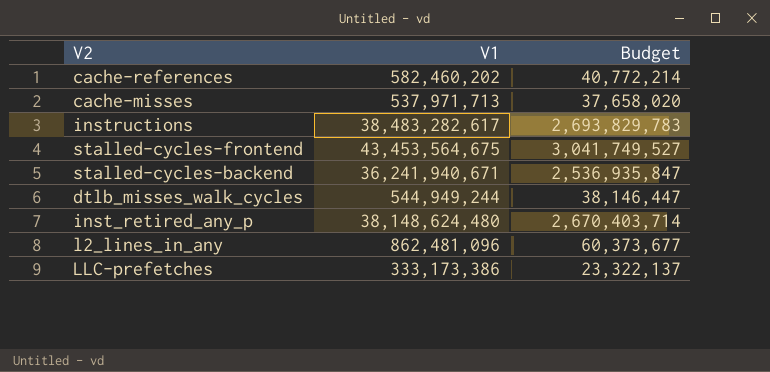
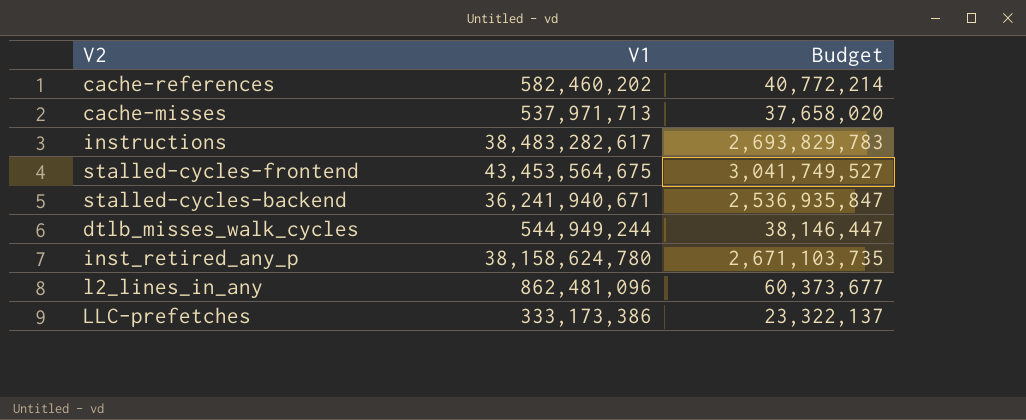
inst_retired_any_p | V1: 38,148,624,480 -> 38,158,624,780
inst_retired_any_p | Budget: 2,670,403,714 -> 2,671,103,735

